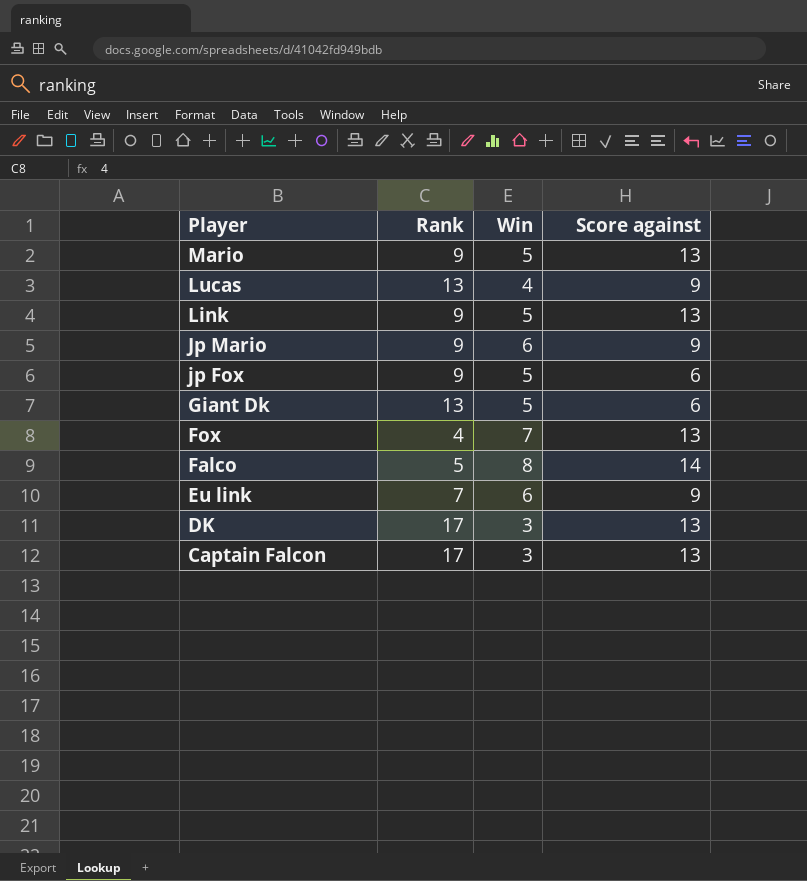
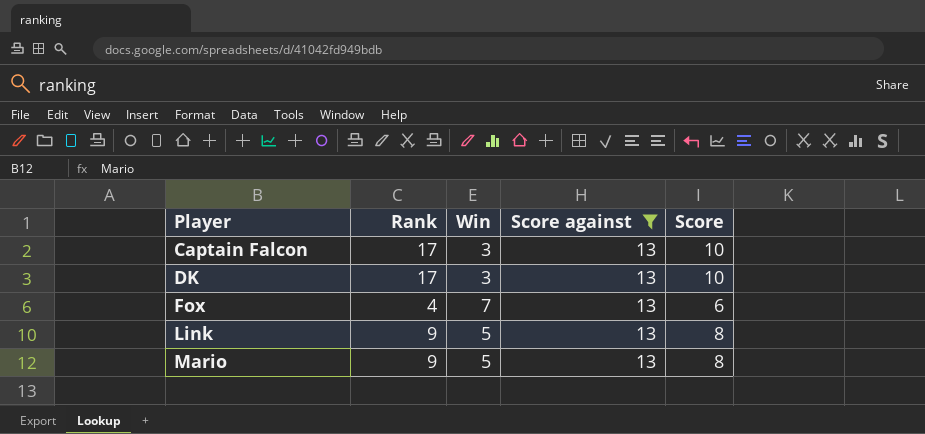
filter: none -> Score against = 13
row order: Player descending -> Player ascending
column Score | formula: none -> [Score against] - [Win]

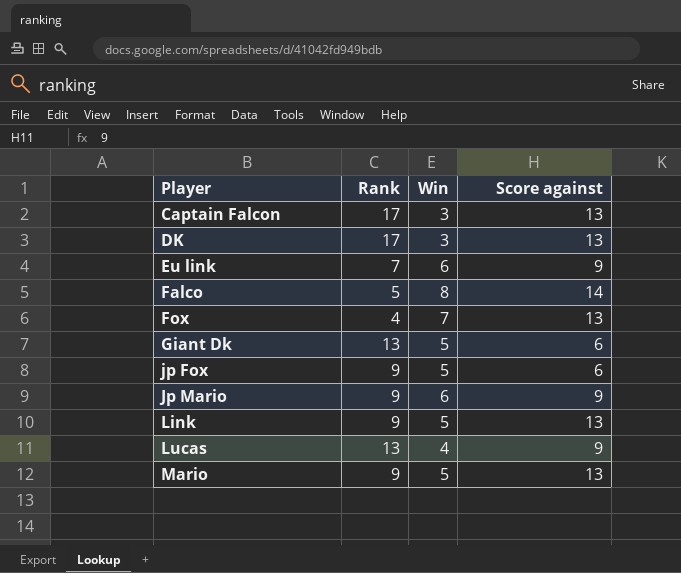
filter: Score against = 13 -> none
column Score | formula: [Score against] - [Win] -> none

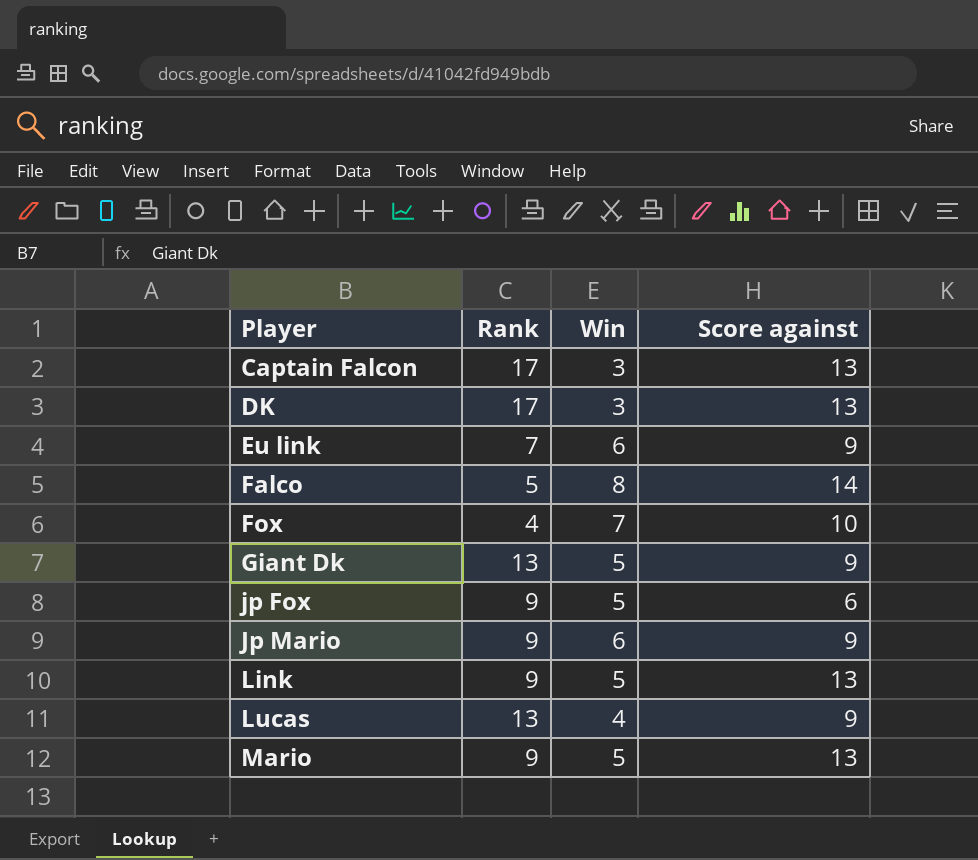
Fox | Score against: 13 -> 10
Giant Dk | Score against: 6 -> 9

